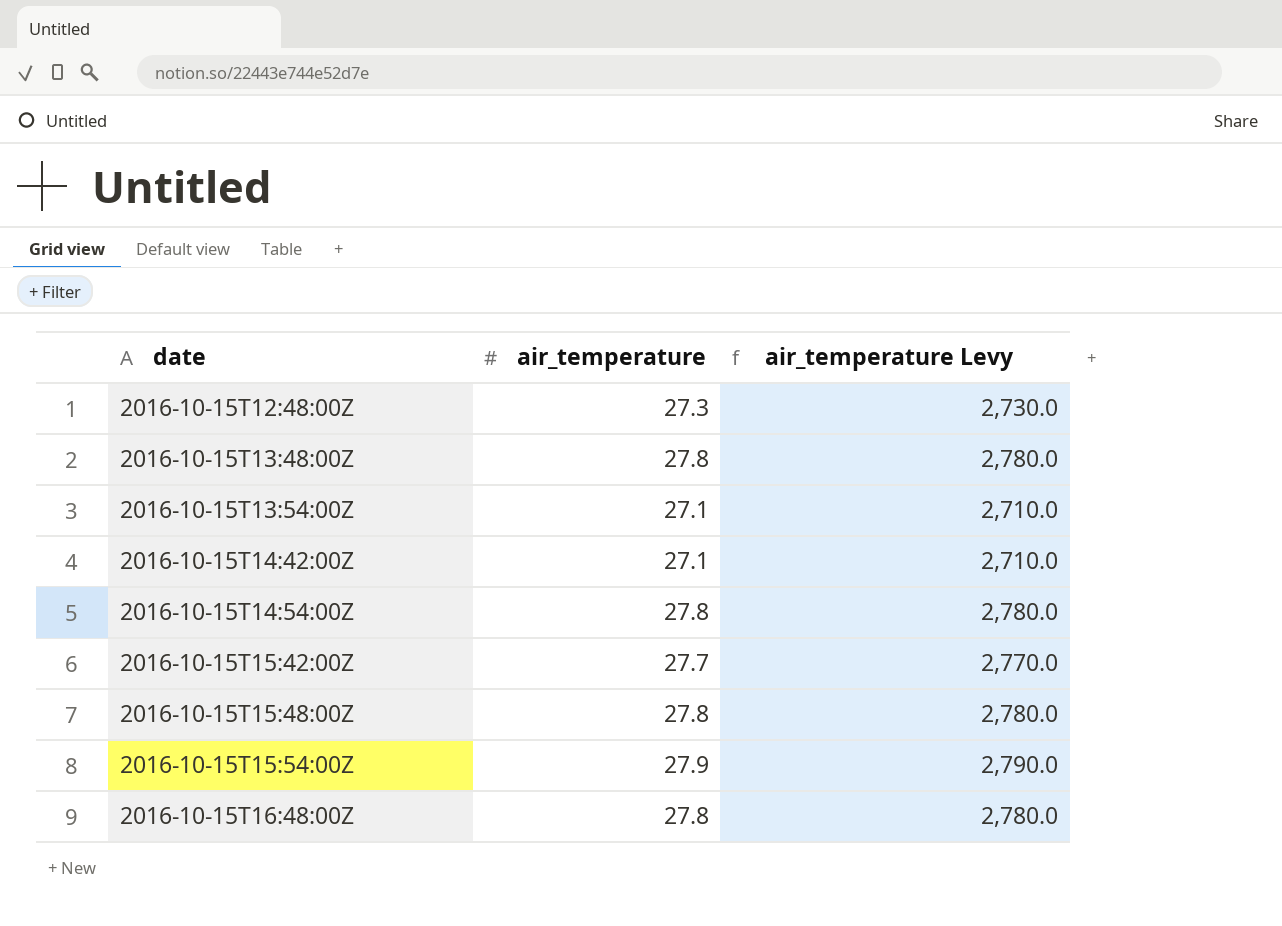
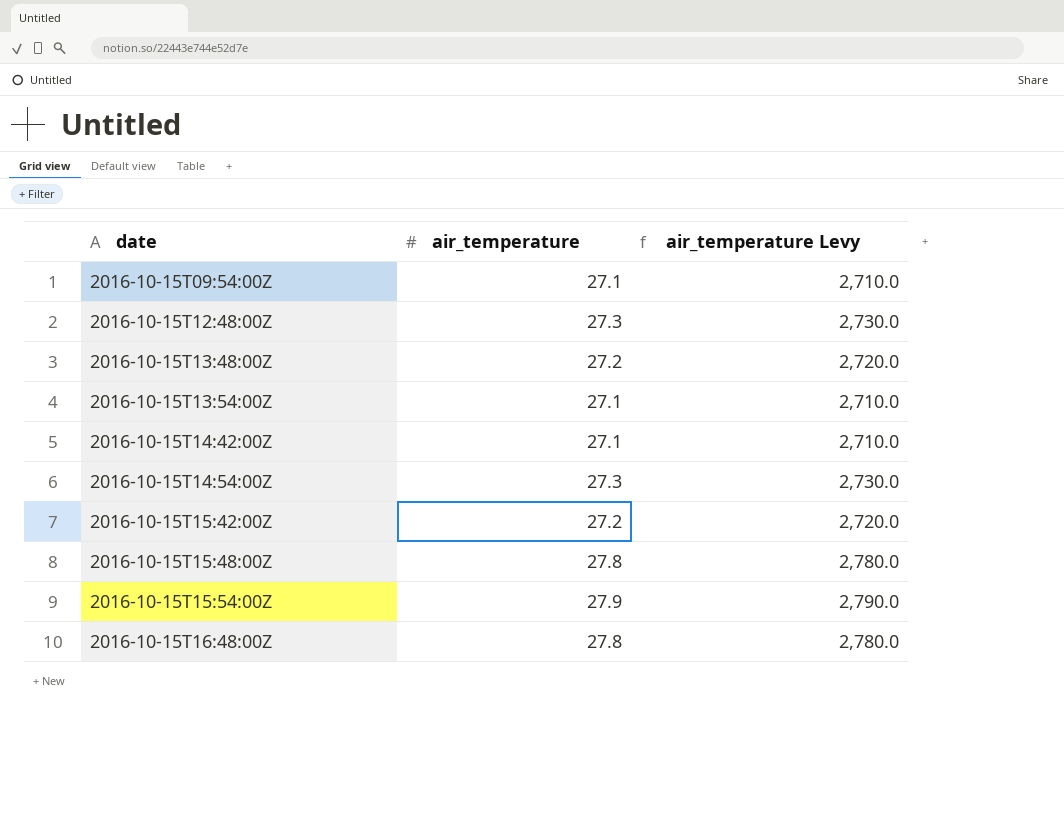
row 2016-10-15T09:54:00Z: none -> 27.1 | 2,710.0
2016-10-15T13:48:00Z | air_temperature: 27.8 -> 27.2
2016-10-15T13:48:00Z | air_temperature Levy: 2,780.0 -> 2,720.0
2016-10-15T14:54:00Z | air_temperature: 27.8 -> 27.3
2016-10-15T14:54:00Z | air_temperature Levy: 2,780.0 -> 2,730.0
2016-10-15T15:42:00Z | air_temperature: 27.7 -> 27.2
2016-10-15T15:42:00Z | air_temperature Levy: 2,770.0 -> 2,720.0

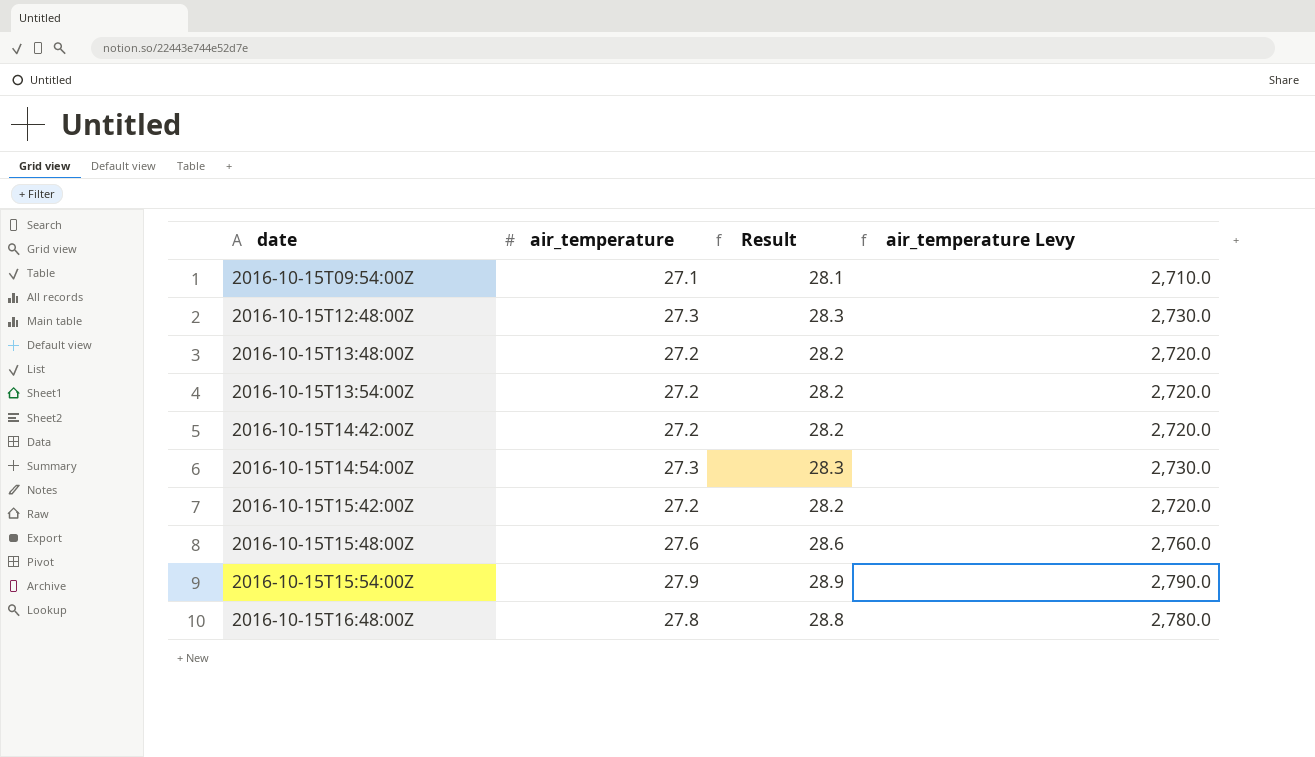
column Result | formula: none -> [air_temperature] + 1
2016-10-15T13:54:00Z | air_temperature: 27.1 -> 27.2
2016-10-15T13:54:00Z | air_temperature Levy: 2,710.0 -> 2,720.0
2016-10-15T14:42:00Z | air_temperature: 27.1 -> 27.2
2016-10-15T14:42:00Z | air_temperature Levy: 2,710.0 -> 2,720.0
2016-10-15T15:48:00Z | air_temperature: 27.8 -> 27.6
2016-10-15T15:48:00Z | air_temperature Levy: 2,780.0 -> 2,760.0

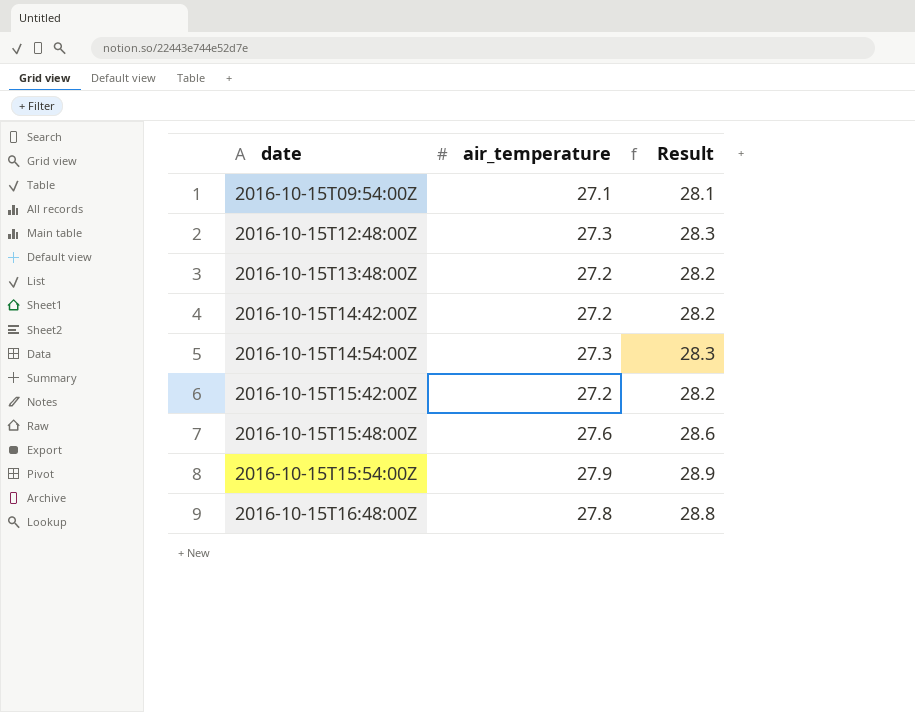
column air_temperature Levy | formula: [air_temperature] * 100 -> none
row 2016-10-15T13:54:00Z: 27.2 | 28.2 | 2,720.0 -> none

